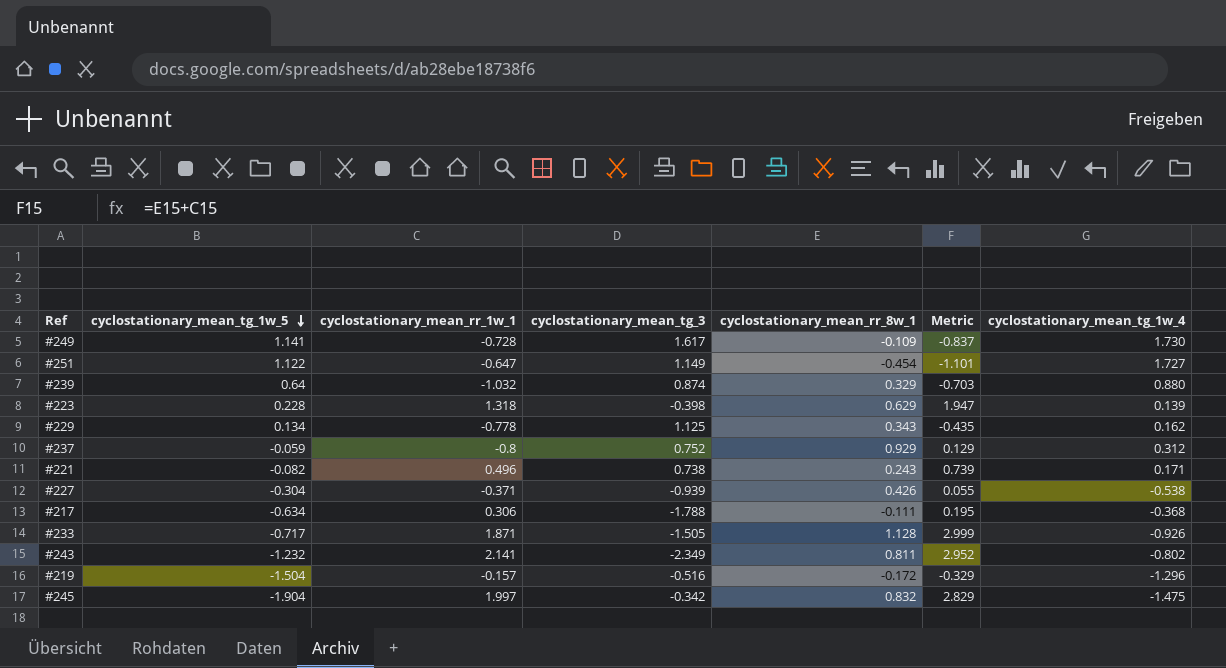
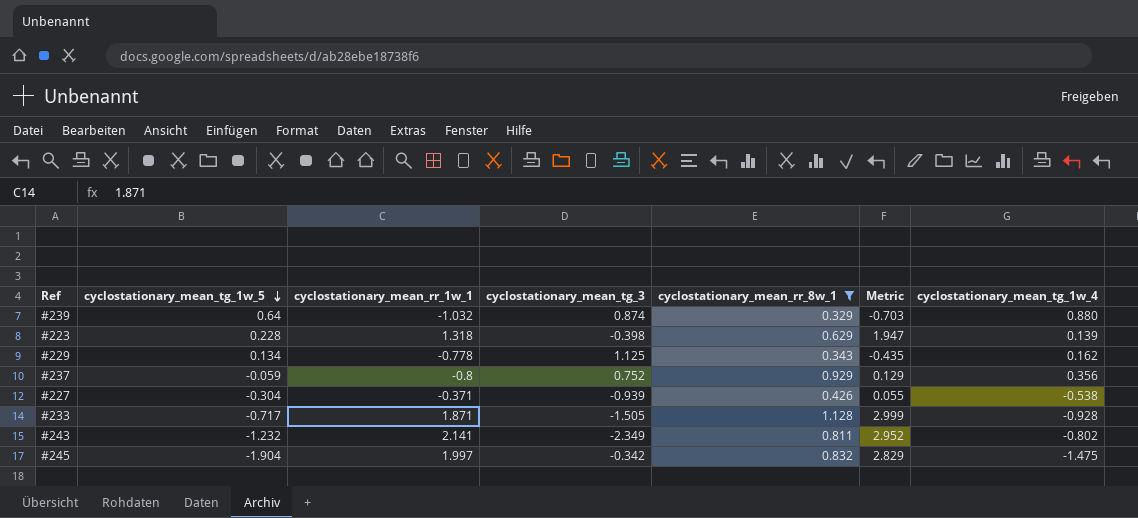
filter: none -> cyclostationary_mean_rr_8w_1 >= 0.329
#237 | cyclostationary_mean_tg_1w_4: 0.312 -> 0.356
#233 | cyclostationary_mean_tg_1w_4: -0.926 -> -0.928

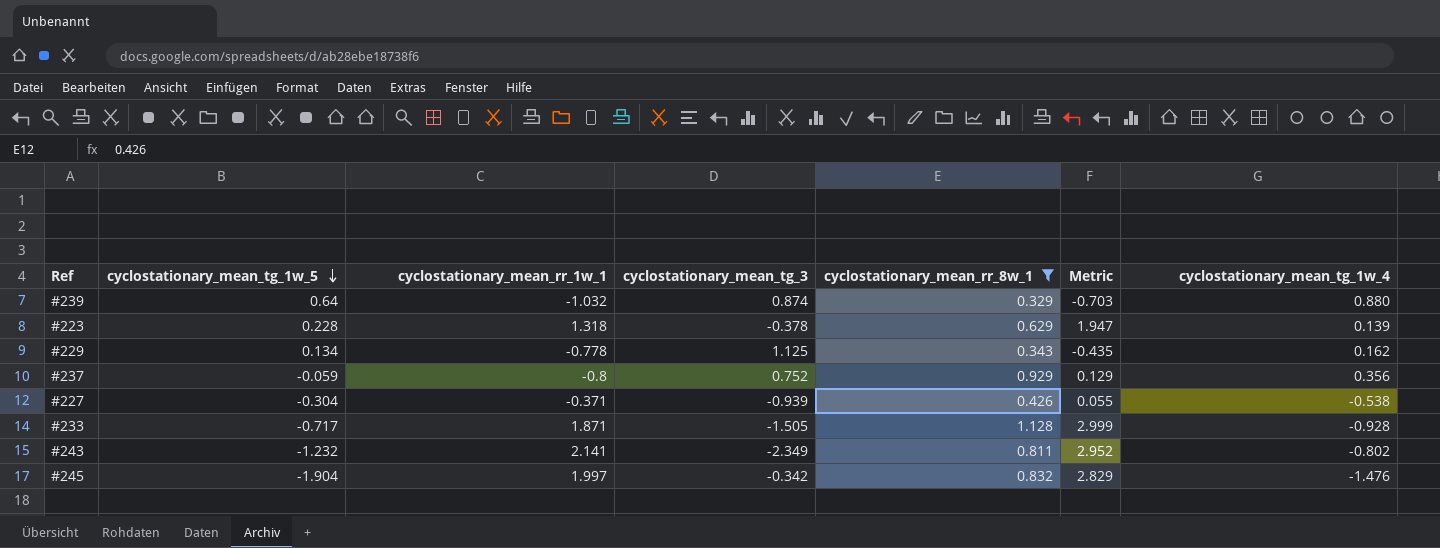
#223 | cyclostationary_mean_tg_3: -0.398 -> -0.378
#245 | cyclostationary_mean_tg_1w_4: -1.475 -> -1.476

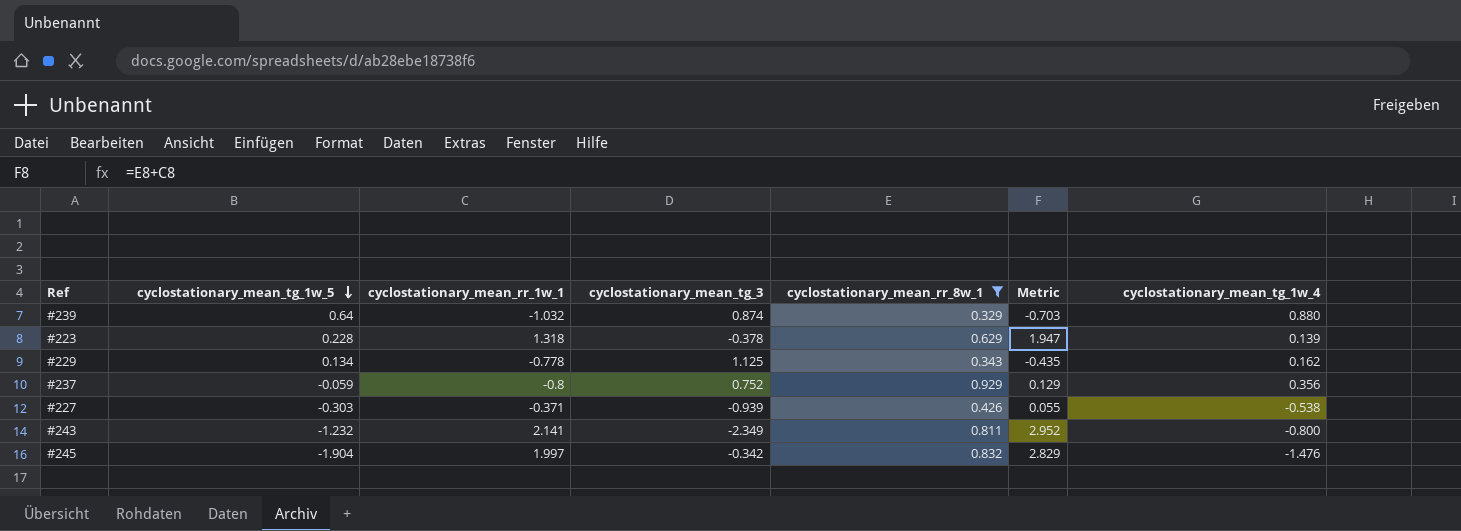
row #233: -0.717 | 1.871 | -1.505 | 1.128 | 2.999 | -0.928 -> none
#227 | cyclostationary_mean_tg_1w_5: -0.304 -> -0.303
#243 | cyclostationary_mean_tg_1w_4: -0.802 -> -0.800

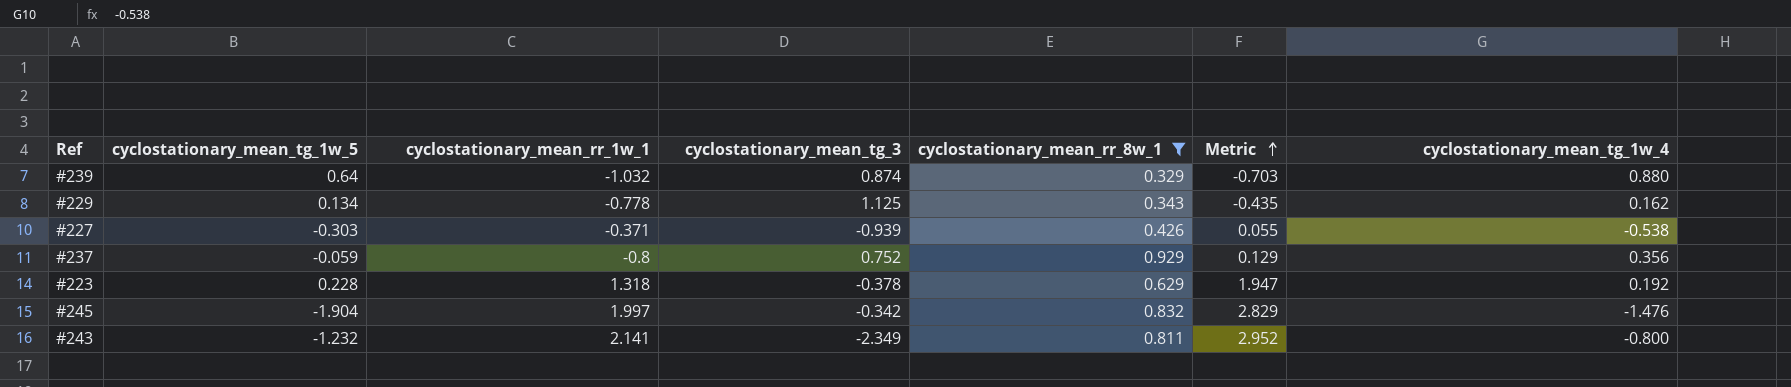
row order: cyclostationary_mean_tg_1w_5 descending -> Metric ascending
#223 | cyclostationary_mean_tg_1w_4: 0.139 -> 0.192

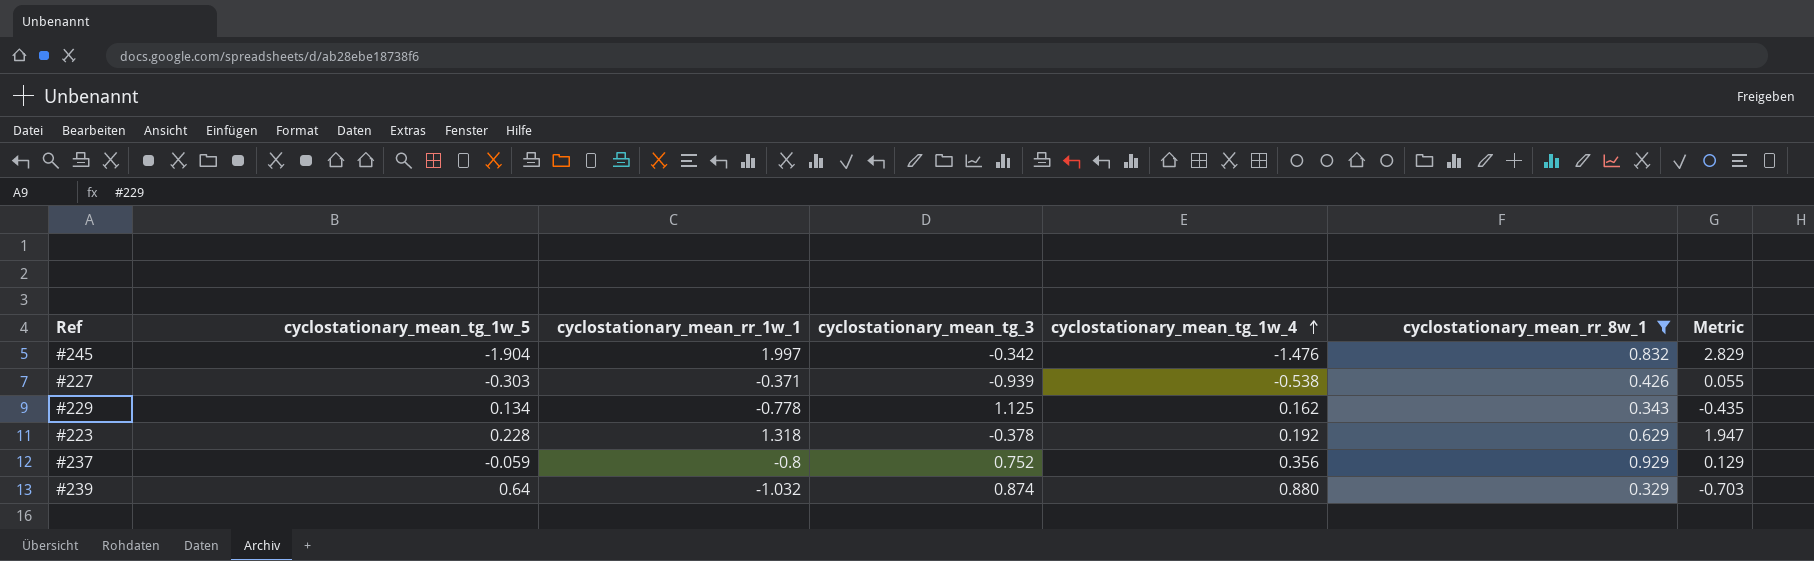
row order: Metric ascending -> cyclostationary_mean_tg_1w_4 ascending
column cyclostationary_mean_tg_1w_4 | position: 7 -> 5
row #243: -1.232 | 2.141 | -2.349 | 0.811 | 2.952 | -0.800 -> none

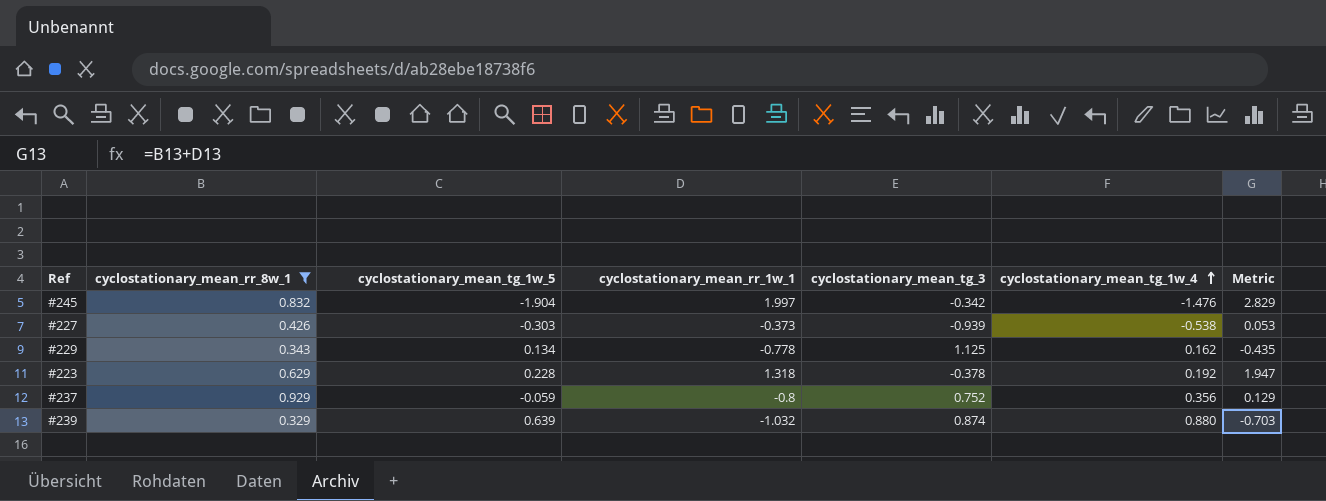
column cyclostationary_mean_rr_8w_1 | position: 6 -> 2
#227 | cyclostationary_mean_rr_1w_1: -0.371 -> -0.373
#227 | Metric: 0.055 -> 0.053
#239 | cyclostationary_mean_tg_1w_5: 0.64 -> 0.639

